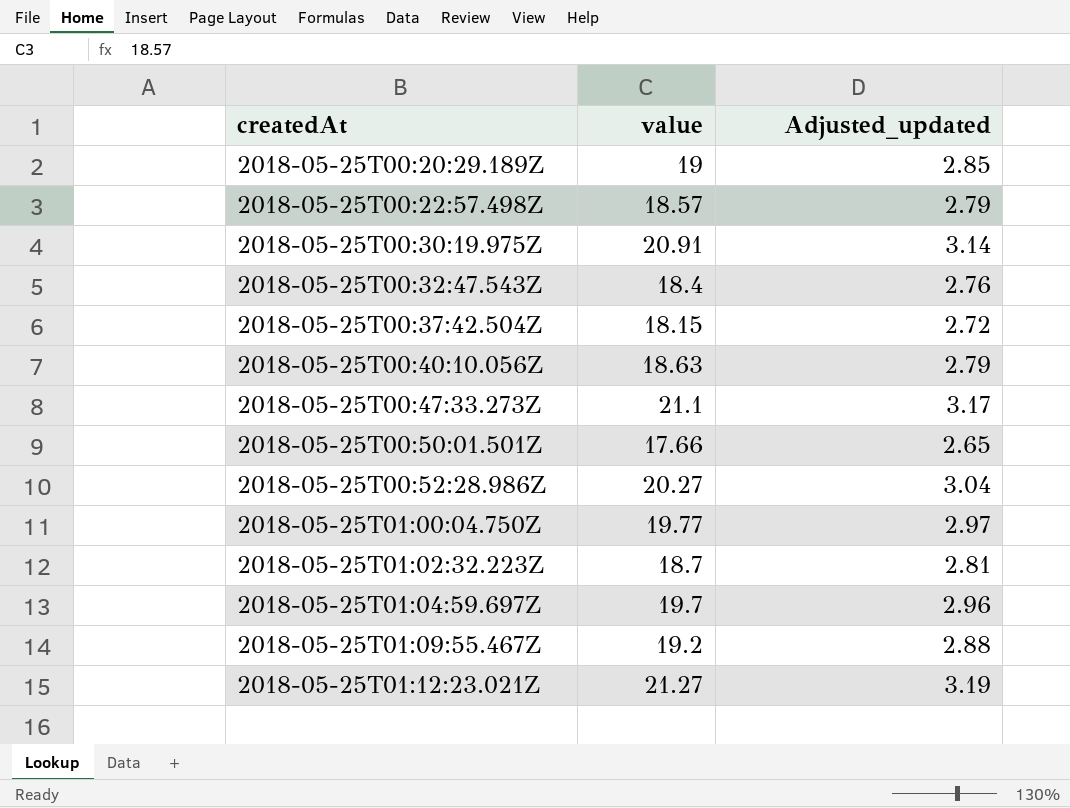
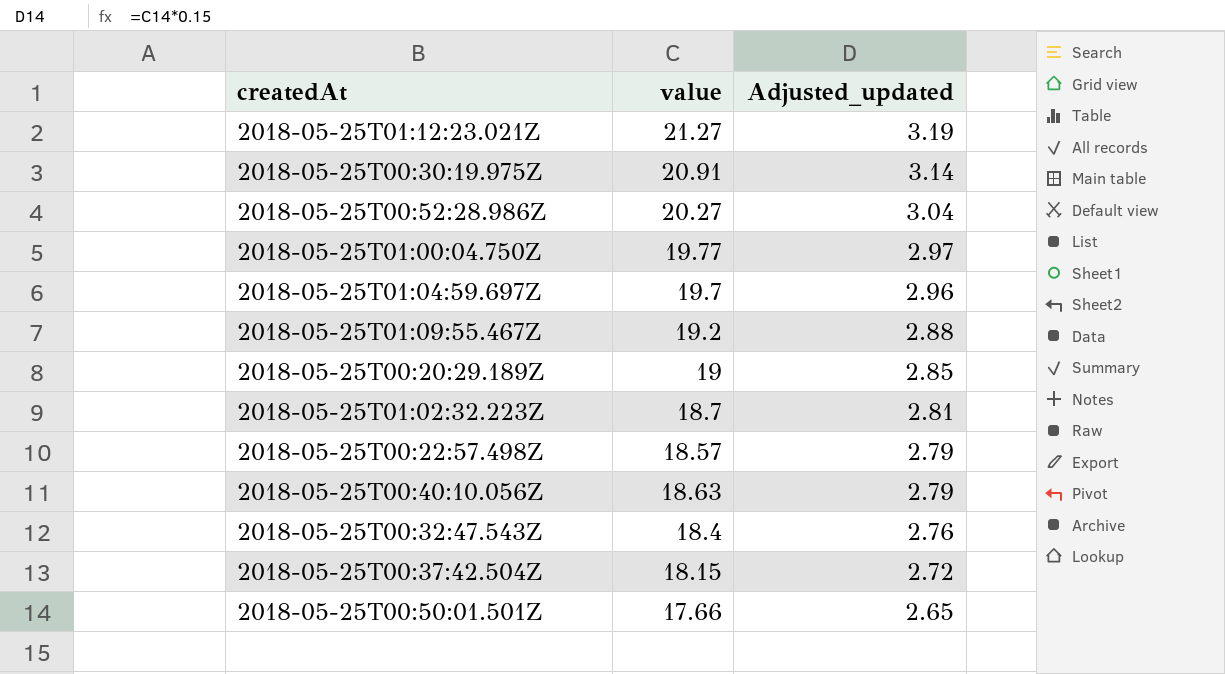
row order: createdAt ascending -> Adjusted_updated descending
row 2018-05-25T00:47:33.273Z: 21.1 | 3.17 -> none

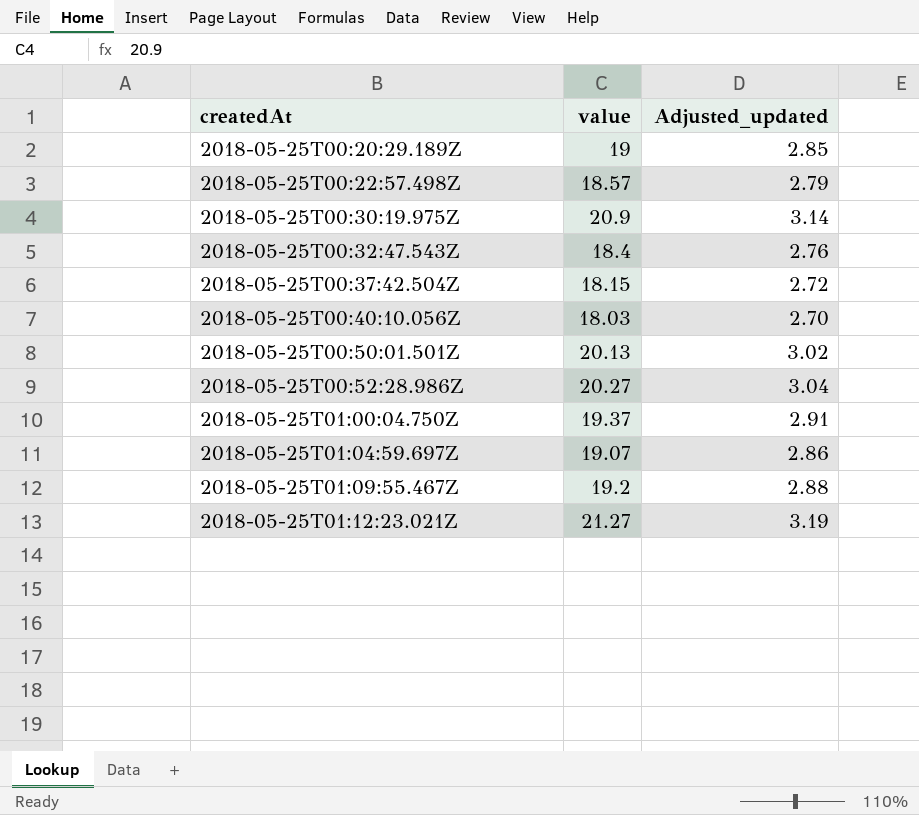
row order: Adjusted_updated descending -> createdAt ascending
row 2018-05-25T01:02:32.223Z: 18.7 | 2.81 -> none
2018-05-25T00:30:19.975Z | value: 20.91 -> 20.9
2018-05-25T00:40:10.056Z | value: 18.63 -> 18.03
2018-05-25T00:40:10.056Z | Adjusted_updated: 2.79 -> 2.70
2018-05-25T00:50:01.501Z | value: 17.66 -> 20.13
2018-05-25T00:50:01.501Z | Adjusted_updated: 2.65 -> 3.02
2018-05-25T01:00:04.750Z | value: 19.77 -> 19.37
2018-05-25T01:00:04.750Z | Adjusted_updated: 2.97 -> 2.91
2018-05-25T01:04:59.697Z | value: 19.7 -> 19.07
2018-05-25T01:04:59.697Z | Adjusted_updated: 2.96 -> 2.86

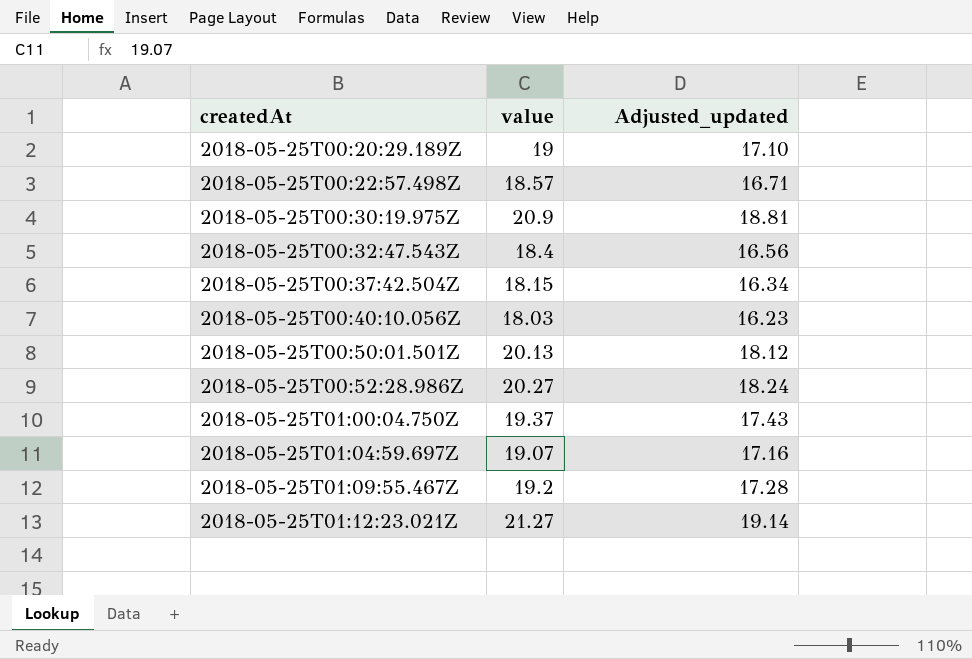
column Adjusted_updated | formula: [value] * 0.15 -> [value] * 0.9

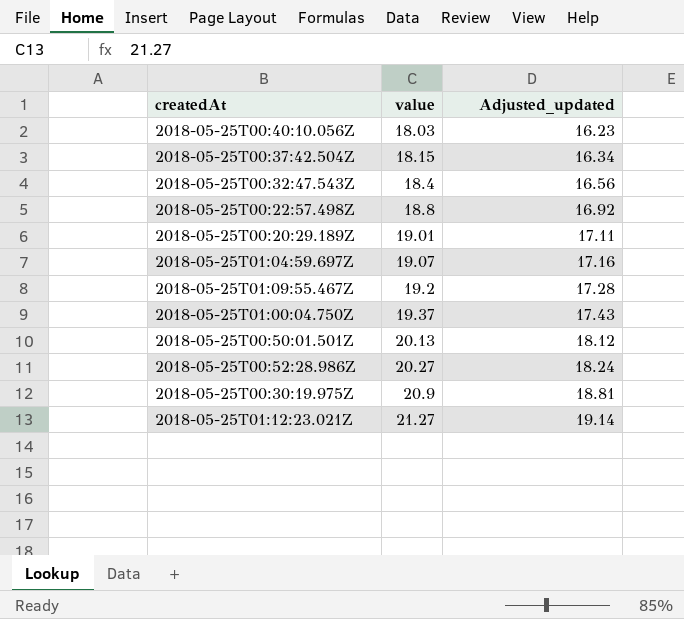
row order: createdAt ascending -> value ascending
2018-05-25T00:22:57.498Z | value: 18.57 -> 18.8
2018-05-25T00:22:57.498Z | Adjusted_updated: 16.71 -> 16.92
2018-05-25T00:20:29.189Z | value: 19 -> 19.01
2018-05-25T00:20:29.189Z | Adjusted_updated: 17.10 -> 17.11

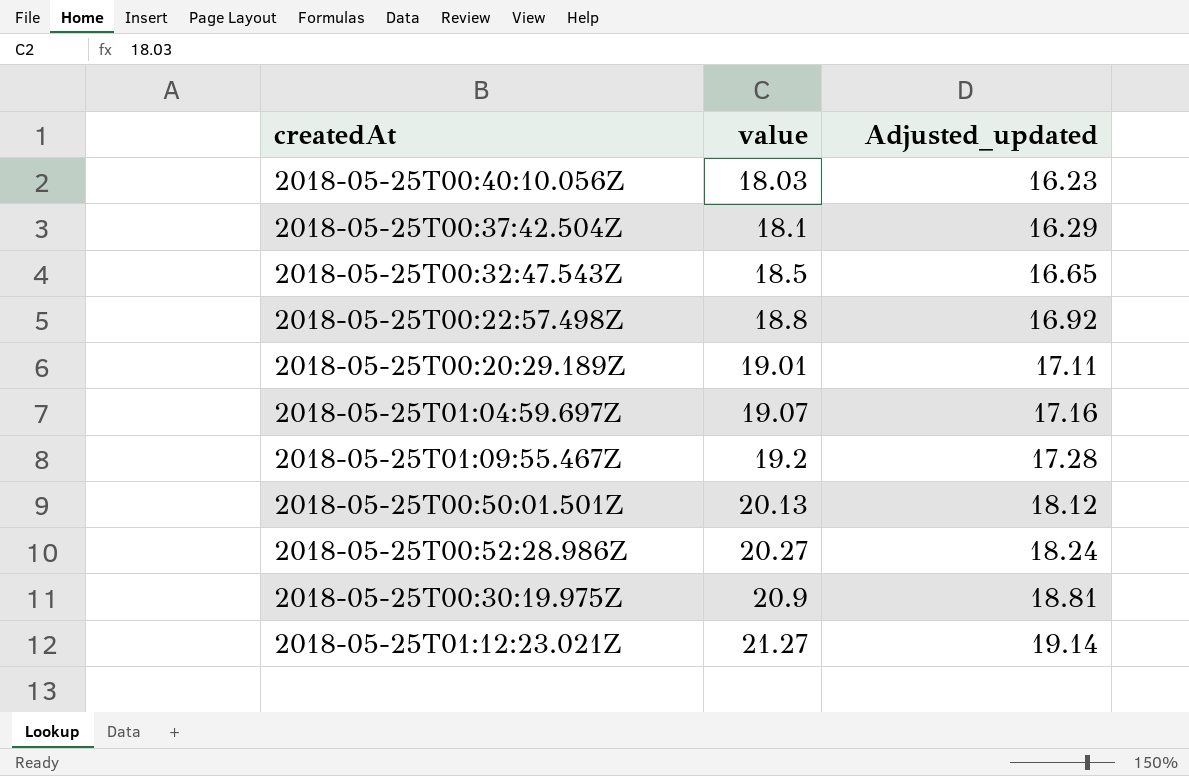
row 2018-05-25T01:00:04.750Z: 19.37 | 17.43 -> none
2018-05-25T00:37:42.504Z | value: 18.15 -> 18.1
2018-05-25T00:37:42.504Z | Adjusted_updated: 16.34 -> 16.29
2018-05-25T00:32:47.543Z | value: 18.4 -> 18.5
2018-05-25T00:32:47.543Z | Adjusted_updated: 16.56 -> 16.65

